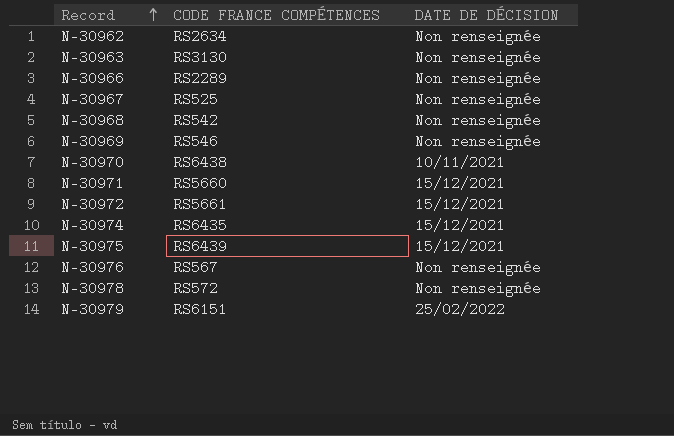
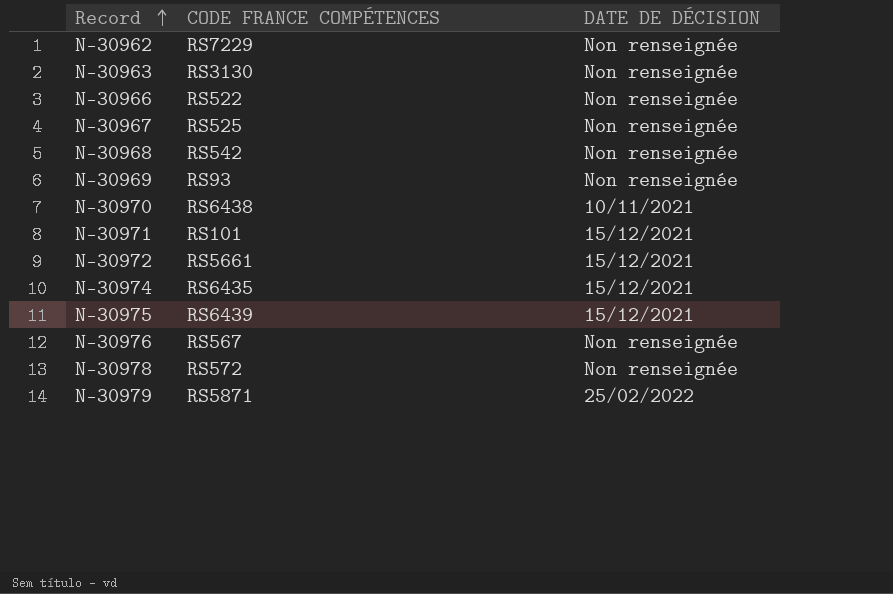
N-30962 | CODE FRANCE COMPÉTENCES: RS2634 -> RS7229
N-30966 | CODE FRANCE COMPÉTENCES: RS2289 -> RS522
N-30969 | CODE FRANCE COMPÉTENCES: RS546 -> RS93
N-30971 | CODE FRANCE COMPÉTENCES: RS5660 -> RS101
N-30979 | CODE FRANCE COMPÉTENCES: RS6151 -> RS5871

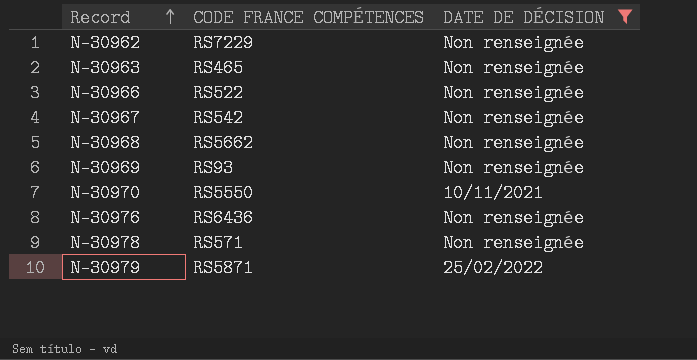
filter: none -> DATE DE DÉCISION != 15/12/2021
N-30963 | CODE FRANCE COMPÉTENCES: RS3130 -> RS465
N-30967 | CODE FRANCE COMPÉTENCES: RS525 -> RS542
N-30968 | CODE FRANCE COMPÉTENCES: RS542 -> RS5662
N-30970 | CODE FRANCE COMPÉTENCES: RS6438 -> RS5550
N-30976 | CODE FRANCE COMPÉTENCES: RS567 -> RS6436
N-30978 | CODE FRANCE COMPÉTENCES: RS572 -> RS571

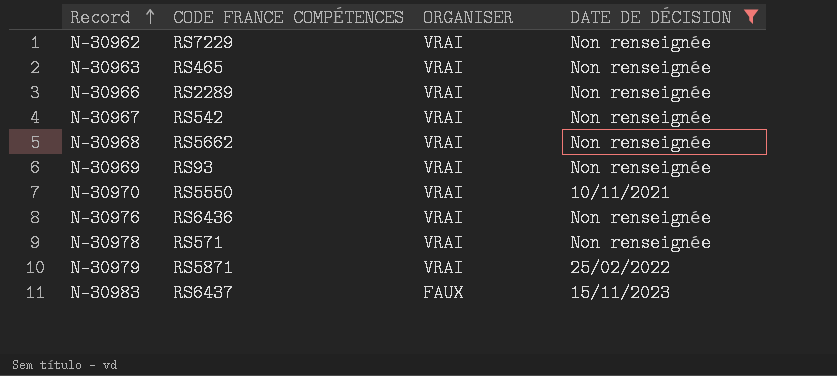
column ORGANISER | position: none -> 3
N-30966 | CODE FRANCE COMPÉTENCES: RS522 -> RS2289
row N-30983: none -> RS6437 | FAUX | 15/11/2023

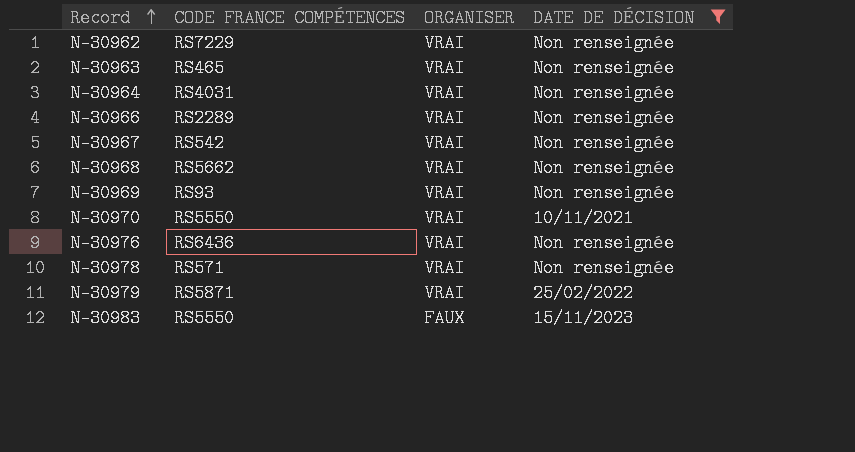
row N-30964: none -> RS4031 | VRAI | Non renseignée
N-30983 | CODE FRANCE COMPÉTENCES: RS6437 -> RS5550

